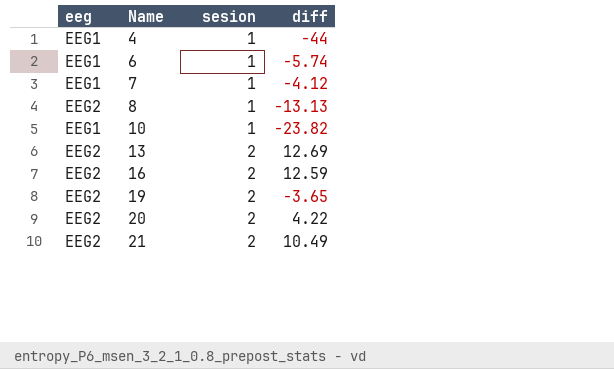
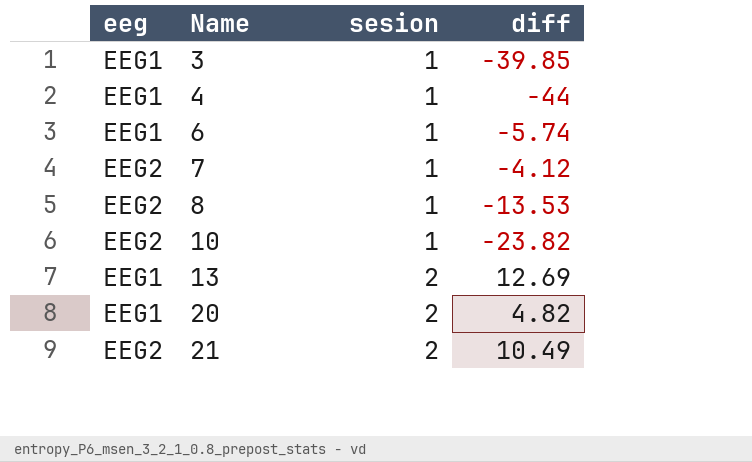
row 16: EEG2 | 2 | 12.59 -> none
row 19: EEG2 | 2 | -3.65 -> none
row 3: none -> EEG1 | 1 | -39.85
7 | eeg: EEG1 -> EEG2
8 | diff: -13.13 -> -13.53
10 | eeg: EEG1 -> EEG2
13 | eeg: EEG2 -> EEG1
20 | eeg: EEG2 -> EEG1
20 | diff: 4.22 -> 4.82

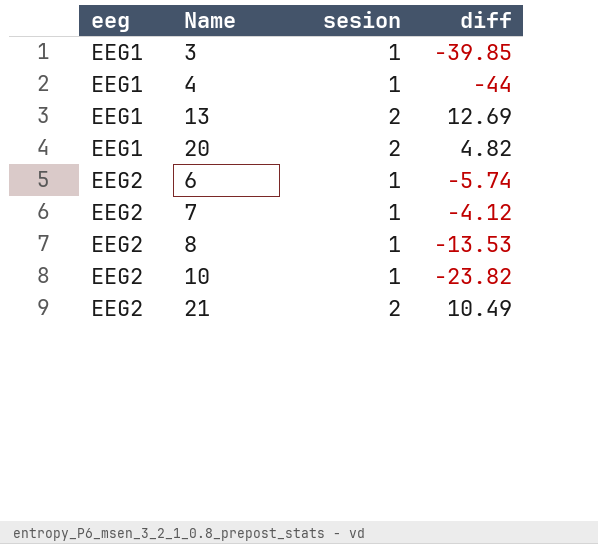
row order: Name ascending -> eeg ascending
6 | eeg: EEG1 -> EEG2

